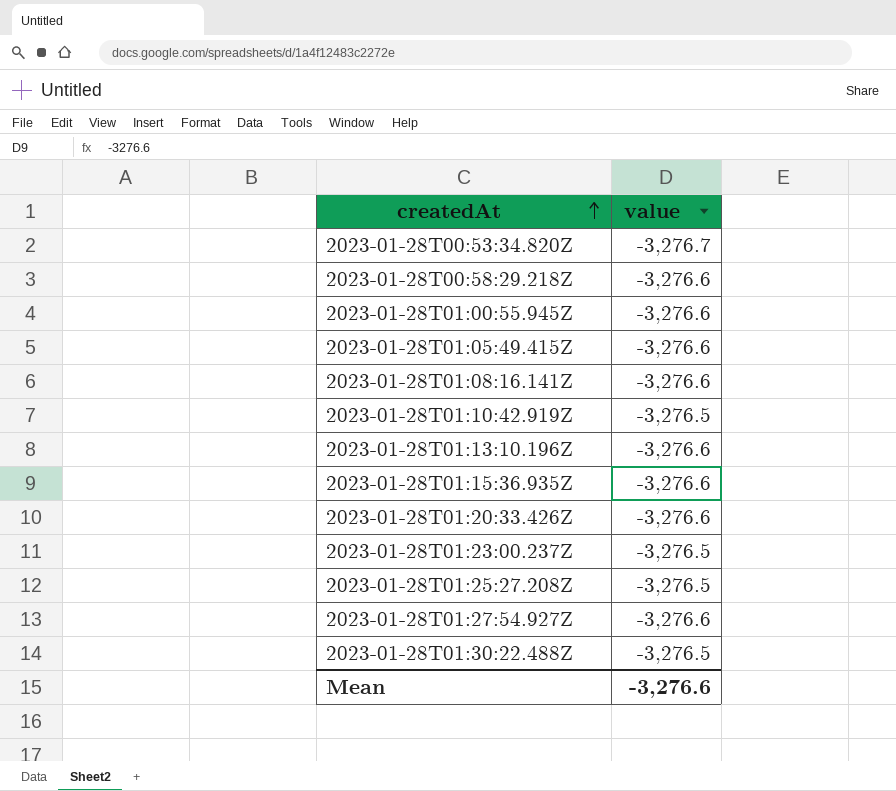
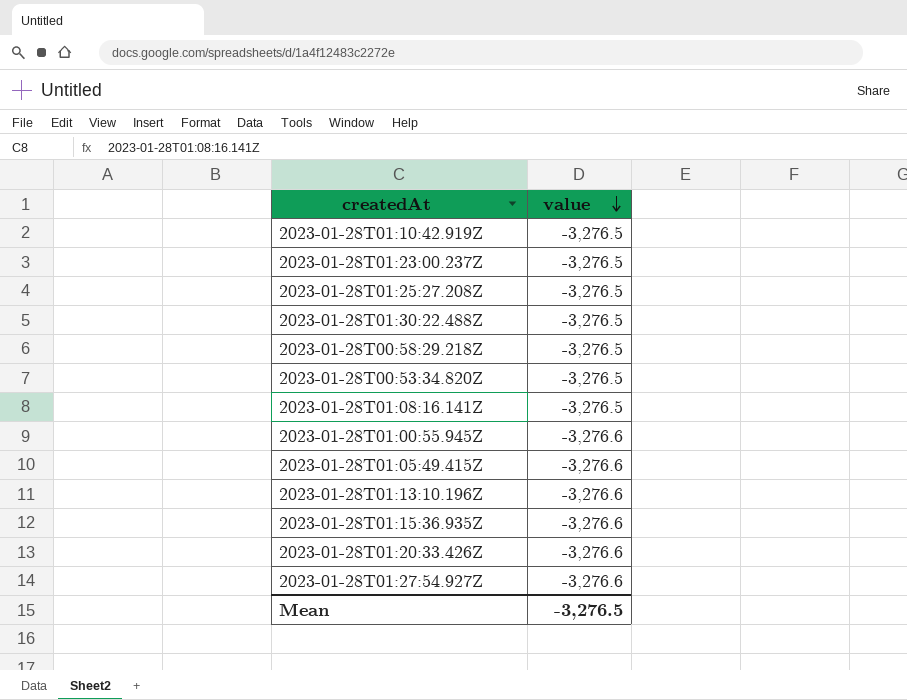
row order: createdAt ascending -> value descending
2023-01-28T00:58:29.218Z | value: -3,276.6 -> -3,276.5
2023-01-28T00:53:34.820Z | value: -3,276.7 -> -3,276.5
2023-01-28T01:08:16.141Z | value: -3,276.6 -> -3,276.5
Mean | value: -3,276.6 -> -3,276.5

